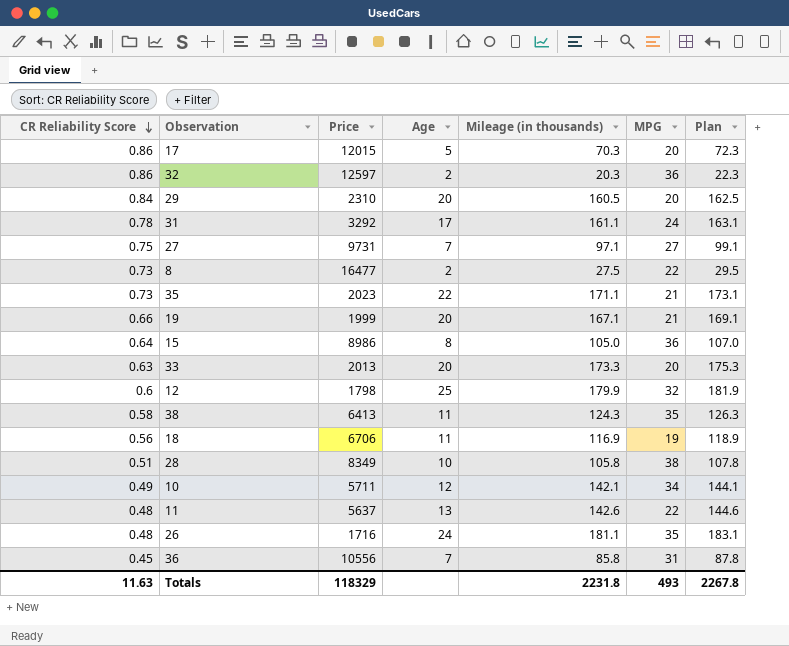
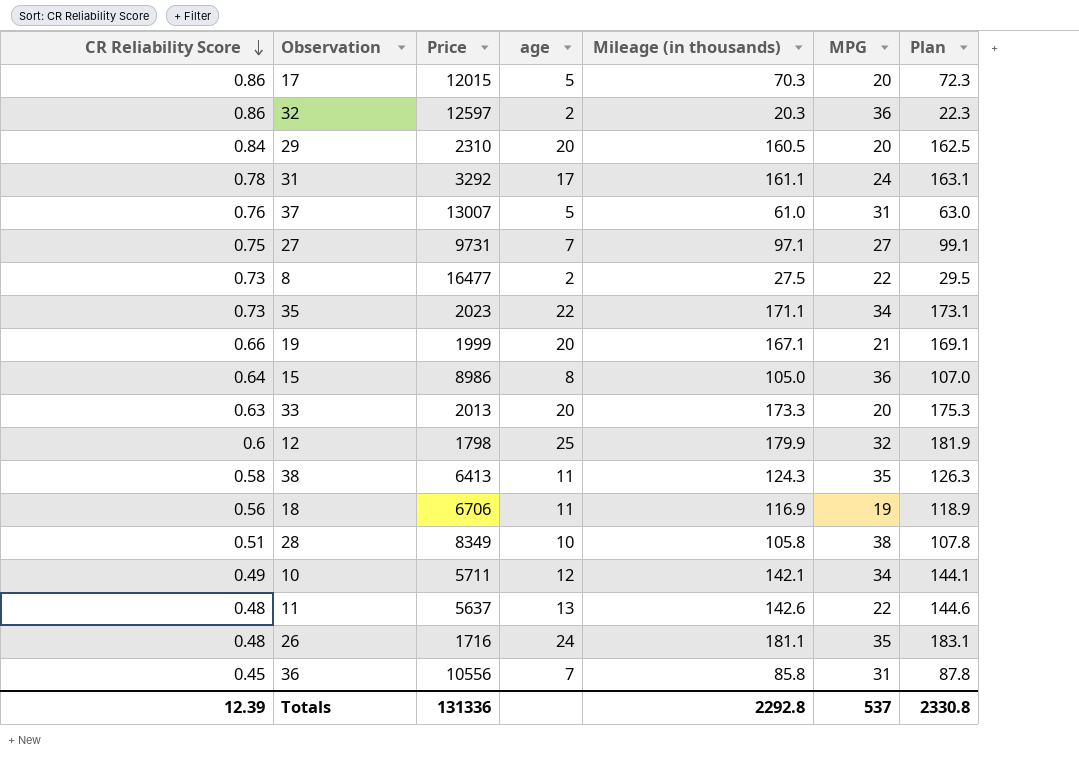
column name: Age -> age
row 37: none -> 0.76 | 13007 | 5 | 61.0 | 31 | 63.0
35 | MPG: 21 -> 34
Totals | CR Reliability Score: 11.63 -> 12.39
Totals | Price: 118329 -> 131336
Totals | Mileage (in thousands): 2231.8 -> 2292.8
Totals | MPG: 493 -> 537
Totals | Plan: 2267.8 -> 2330.8

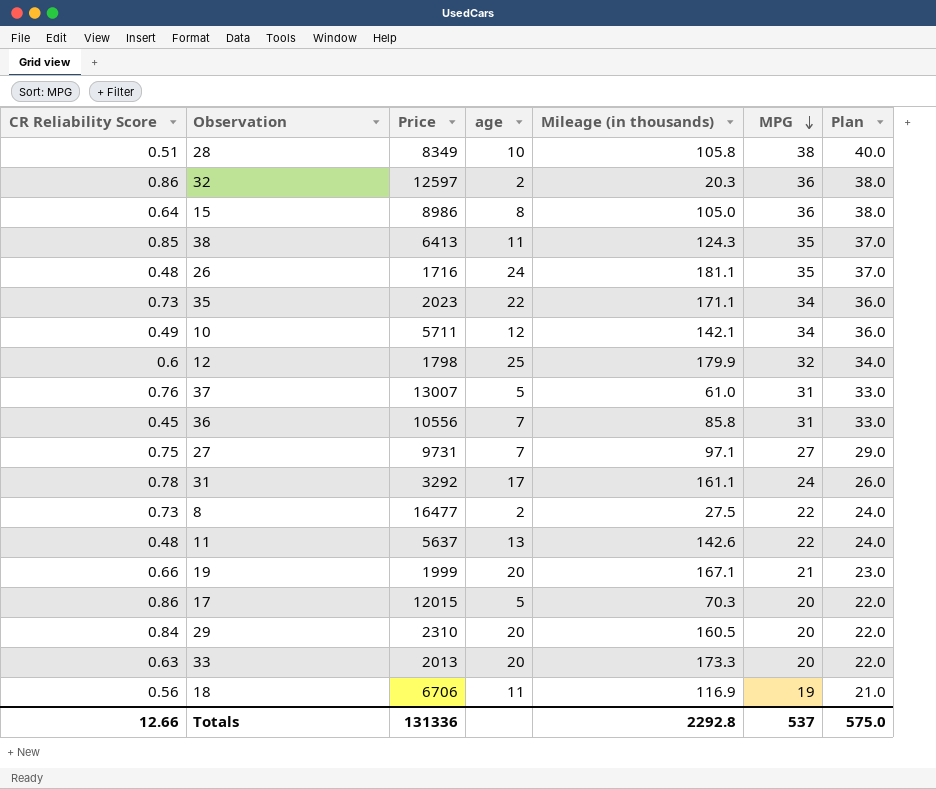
row order: CR Reliability Score descending -> MPG descending
column Plan | formula: [Mileage (in thousands)] + 2 -> [MPG] + 2
38 | CR Reliability Score: 0.58 -> 0.85
Totals | CR Reliability Score: 12.39 -> 12.66
Totals | Plan: 2330.8 -> 575.0

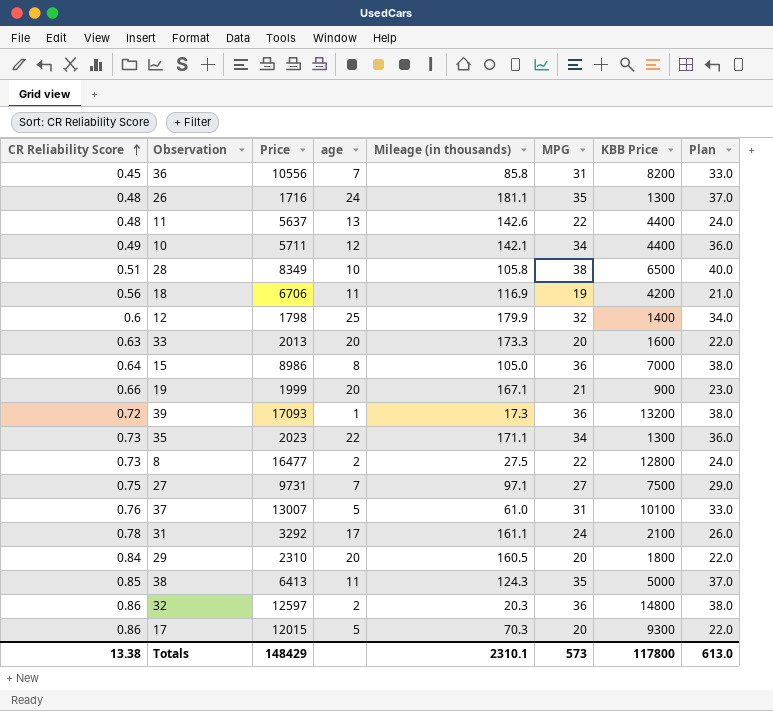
row order: MPG descending -> CR Reliability Score ascending
column KBB Price | position: none -> 7
row 39: none -> 0.72 | 17093 | 1 | 17.3 | 36 | 13200 | 38.0
Totals | CR Reliability Score: 12.66 -> 13.38
Totals | Price: 131336 -> 148429
Totals | Mileage (in thousands): 2292.8 -> 2310.1
Totals | MPG: 537 -> 573
Totals | Plan: 575.0 -> 613.0

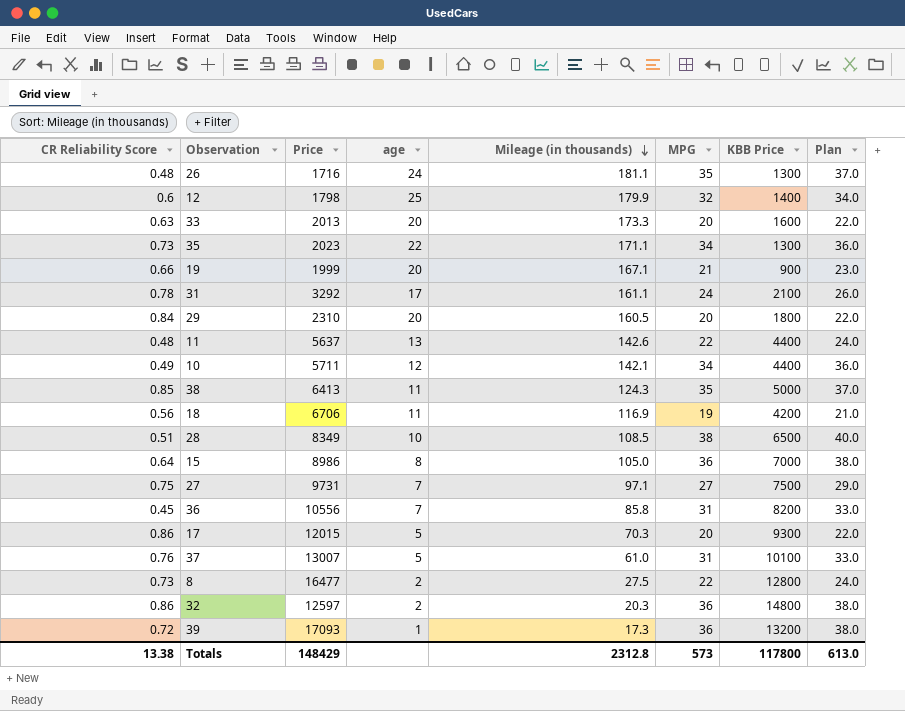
row order: CR Reliability Score ascending -> Mileage (in thousands) descending
28 | Mileage (in thousands): 105.8 -> 108.5
Totals | Mileage (in thousands): 2310.1 -> 2312.8

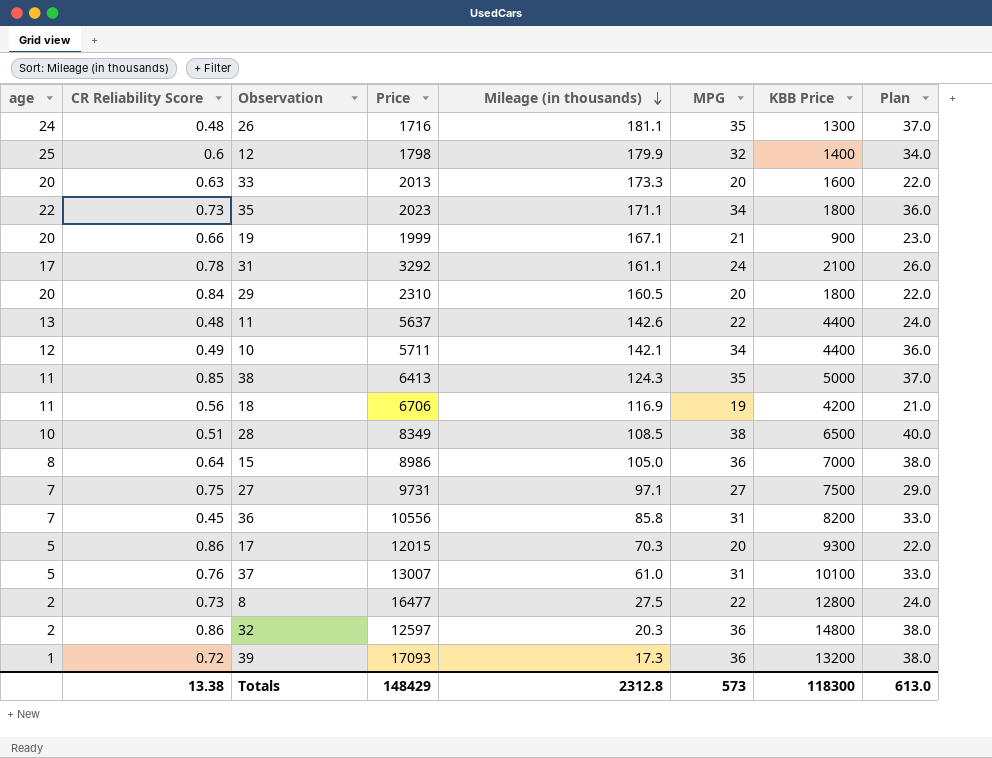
column age | position: 4 -> 1
35 | KBB Price: 1300 -> 1800
Totals | KBB Price: 117800 -> 118300

